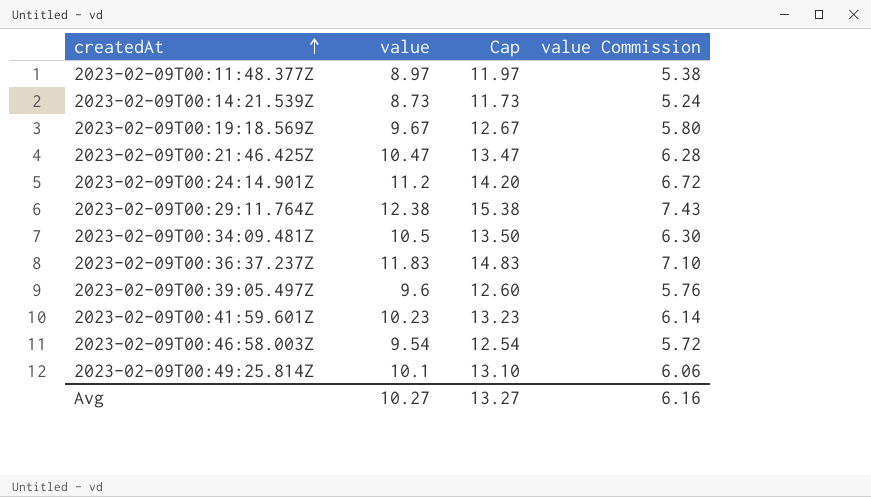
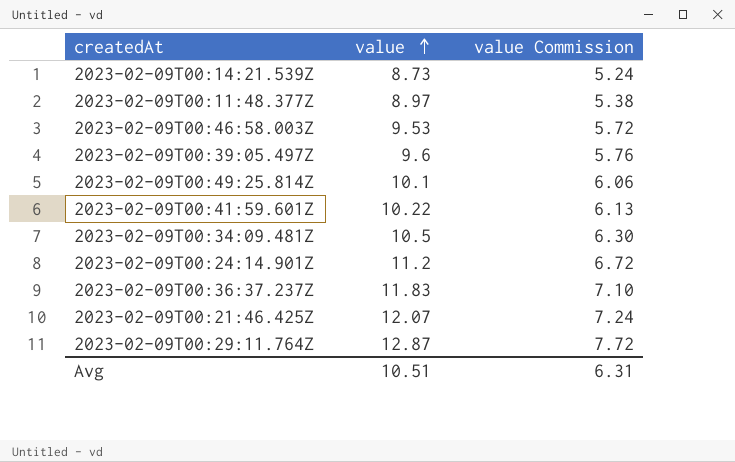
row order: createdAt ascending -> value ascending
column Cap | formula: [value] + 3 -> none
row 2023-02-09T00:19:18.569Z: 9.67 | 12.67 | 5.80 -> none
2023-02-09T00:46:58.003Z | value: 9.54 -> 9.53
2023-02-09T00:41:59.601Z | value: 10.23 -> 10.22
2023-02-09T00:41:59.601Z | value Commission: 6.14 -> 6.13
2023-02-09T00:21:46.425Z | value: 10.47 -> 12.07
2023-02-09T00:21:46.425Z | value Commission: 6.28 -> 7.24
2023-02-09T00:29:11.764Z | value: 12.38 -> 12.87
2023-02-09T00:29:11.764Z | value Commission: 7.43 -> 7.72
Avg | value: 10.27 -> 10.51
Avg | value Commission: 6.16 -> 6.31

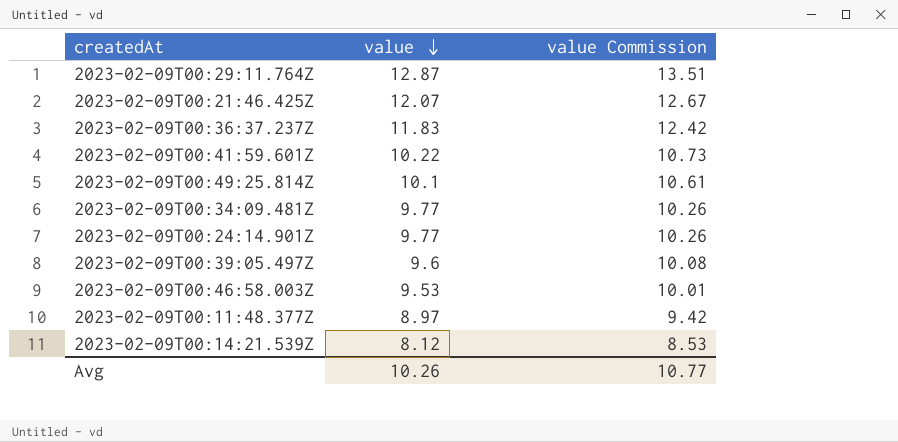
row order: value ascending -> value descending
column value Commission | formula: [value] * 0.6 -> [value] * 1.05
2023-02-09T00:34:09.481Z | value: 10.5 -> 9.77
2023-02-09T00:24:14.901Z | value: 11.2 -> 9.77
2023-02-09T00:14:21.539Z | value: 8.73 -> 8.12
Avg | value: 10.51 -> 10.26
Avg | value Commission: 6.31 -> 10.77

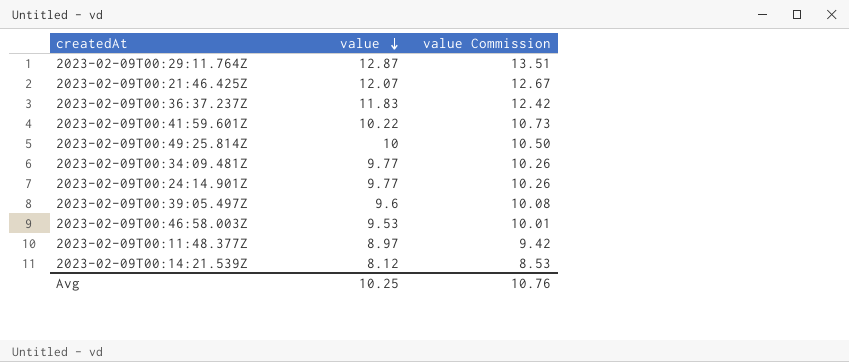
2023-02-09T00:49:25.814Z | value: 10.1 -> 10
2023-02-09T00:49:25.814Z | value Commission: 10.61 -> 10.50
Avg | value: 10.26 -> 10.25
Avg | value Commission: 10.77 -> 10.76

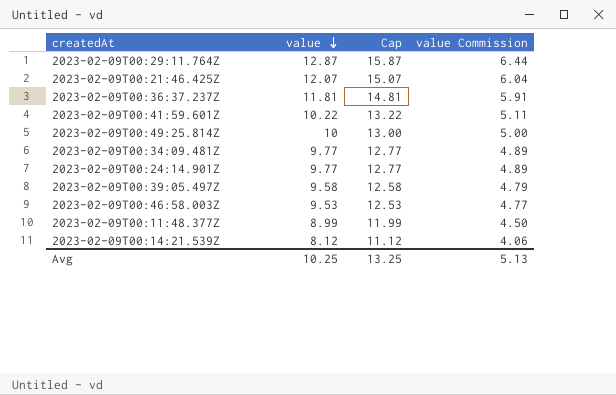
column Cap | formula: none -> [value] + 3
column value Commission | formula: [value] * 1.05 -> [value] * 0.5
2023-02-09T00:36:37.237Z | value: 11.83 -> 11.81
2023-02-09T00:39:05.497Z | value: 9.6 -> 9.58
2023-02-09T00:11:48.377Z | value: 8.97 -> 8.99
Avg | value Commission: 10.76 -> 5.13

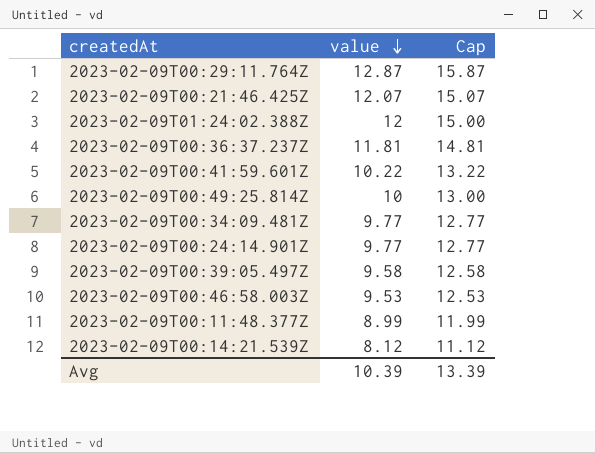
column value Commission | formula: [value] * 0.5 -> none
row 2023-02-09T01:24:02.388Z: none -> 12 | 15.00
Avg | value: 10.25 -> 10.39
Avg | Cap: 13.25 -> 13.39

